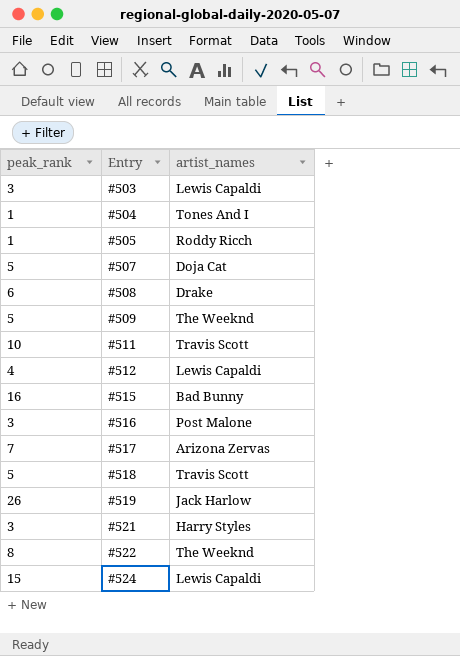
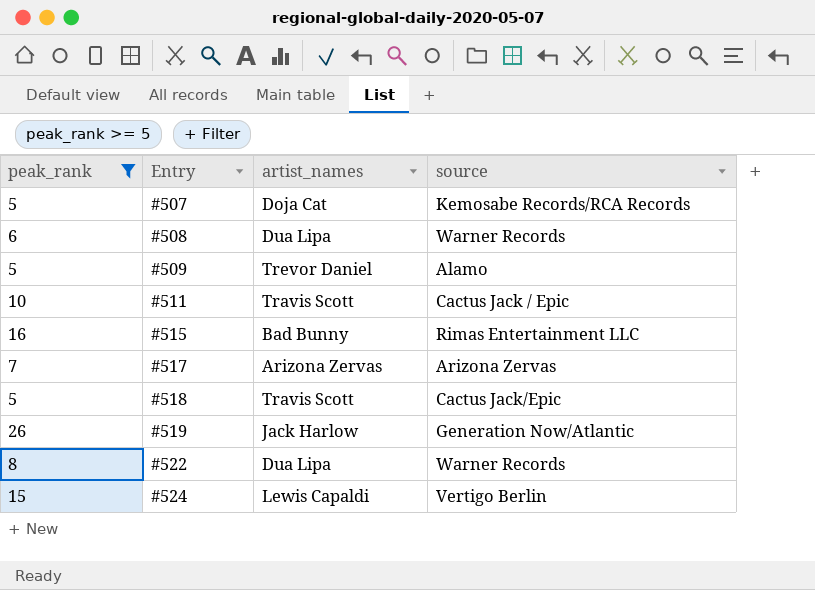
filter: none -> peak_rank >= 5
column source | position: none -> 4
#508 | artist_names: Drake -> Dua Lipa
#509 | artist_names: The Weeknd -> Trevor Daniel
#522 | artist_names: The Weeknd -> Dua Lipa

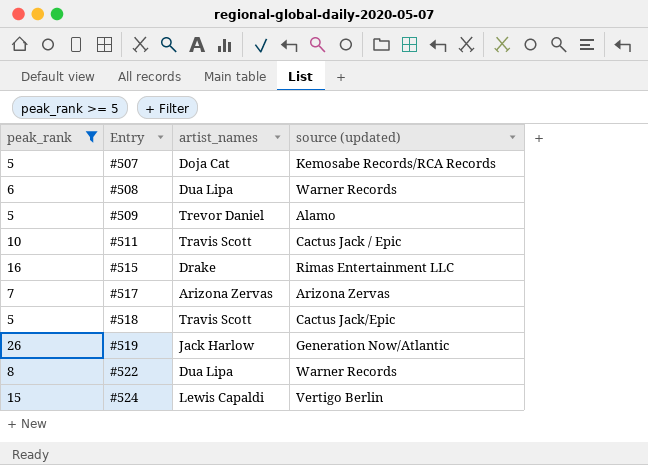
column name: source -> source (updated)
#515 | artist_names: Bad Bunny -> Drake

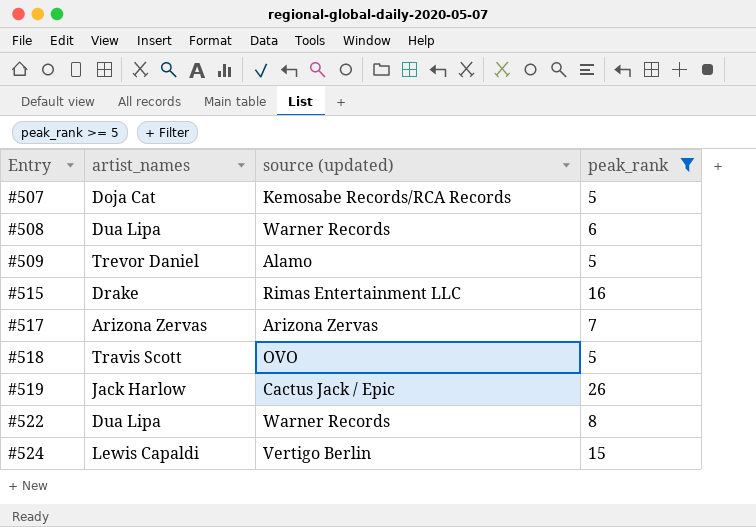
column peak_rank | position: 1 -> 4
row #511: 10 | Travis Scott | Cactus Jack / Epic -> none
#518 | source (updated): Cactus Jack/Epic -> OVO
#519 | source (updated): Generation Now/Atlantic -> Cactus Jack / Epic

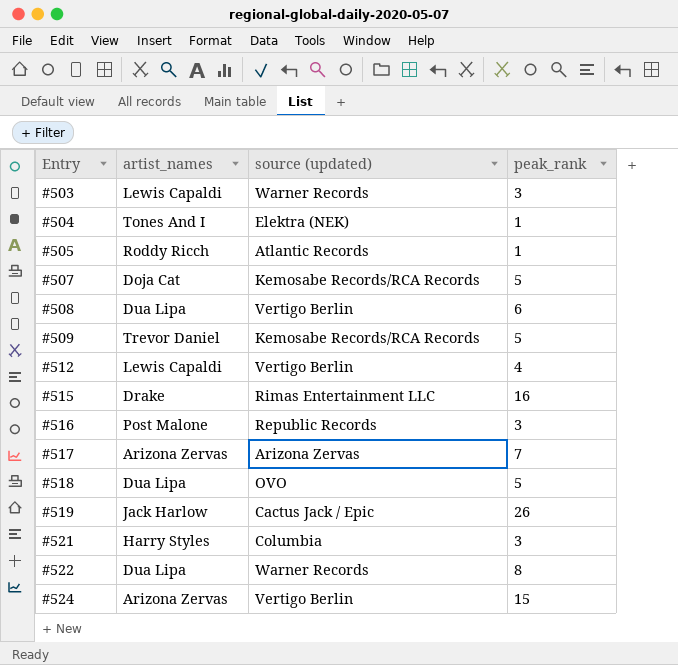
filter: peak_rank >= 5 -> none
#508 | source (updated): Warner Records -> Vertigo Berlin
#509 | source (updated): Alamo -> Kemosabe Records/RCA Records
#518 | artist_names: Travis Scott -> Dua Lipa
#524 | artist_names: Lewis Capaldi -> Arizona Zervas

